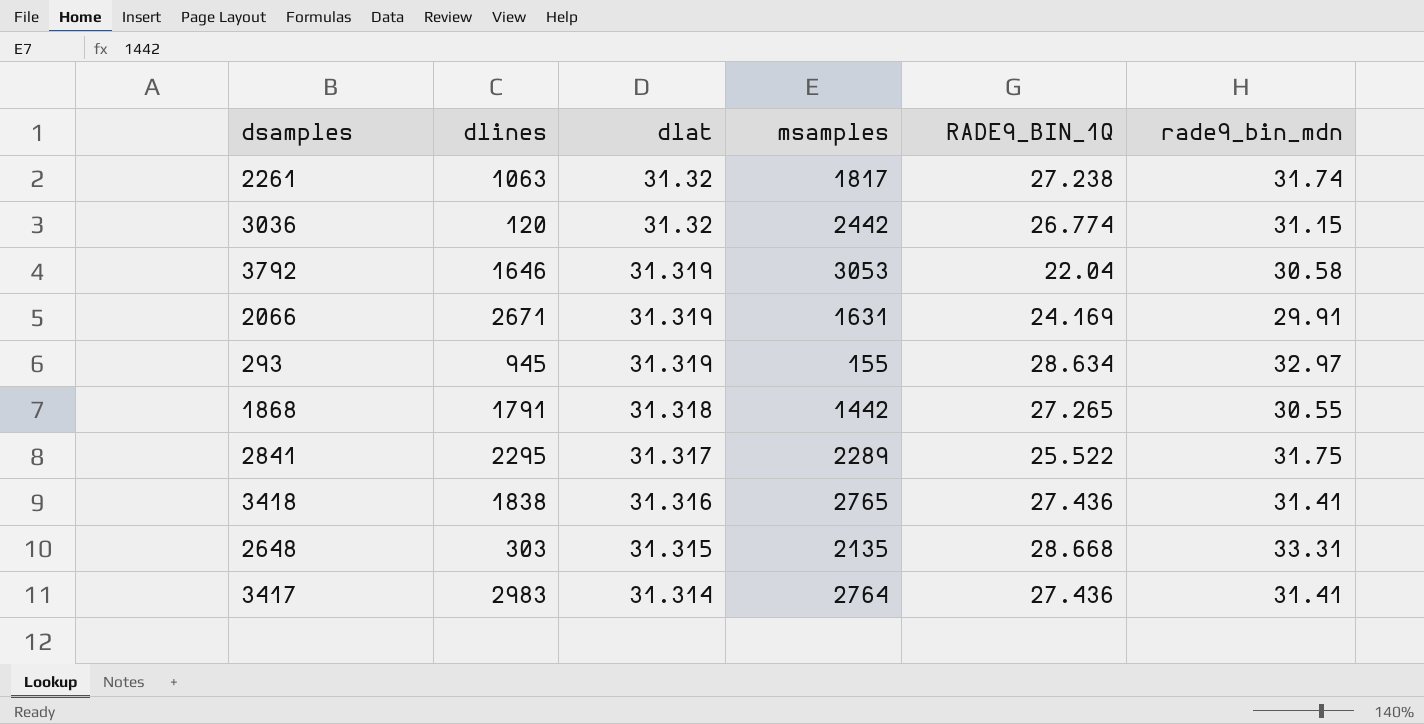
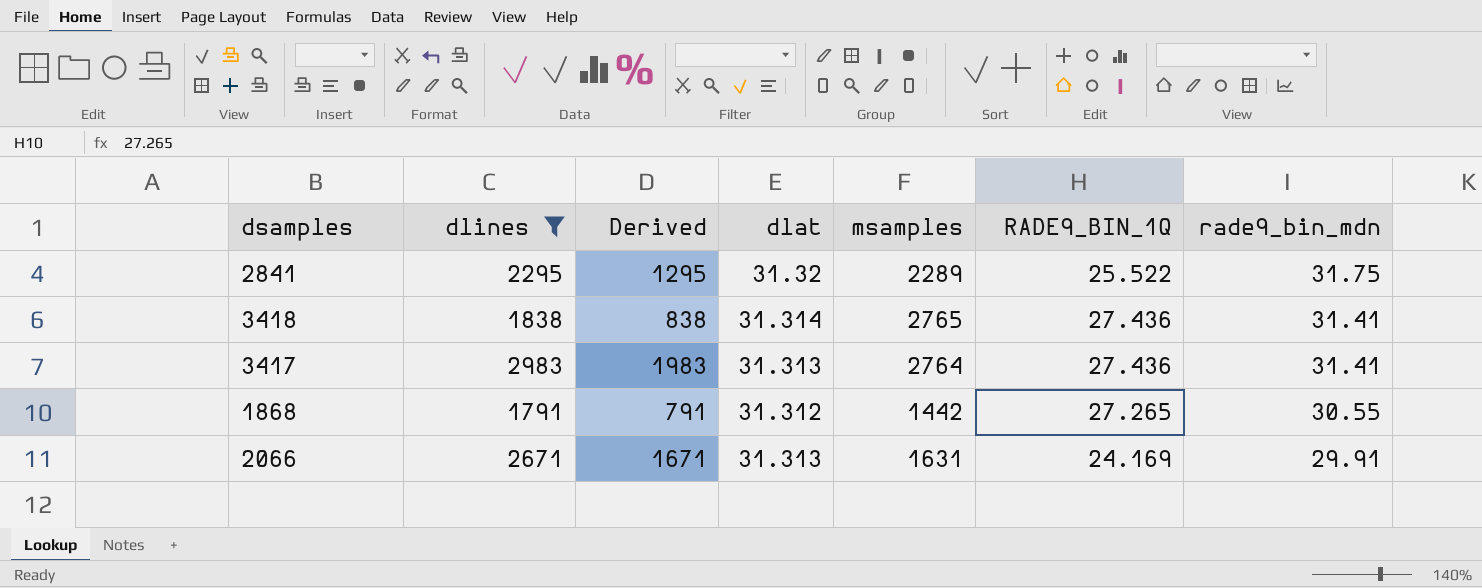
filter: none -> dlines >= 1791
row order: dlat descending -> rade9_bin_mdn descending
column Derived | formula: none -> [dlines] - 1000
2841 | dlat: 31.317 -> 31.32
3418 | dlat: 31.316 -> 31.314
3417 | dlat: 31.314 -> 31.313
1868 | dlat: 31.318 -> 31.312
2066 | dlat: 31.319 -> 31.313

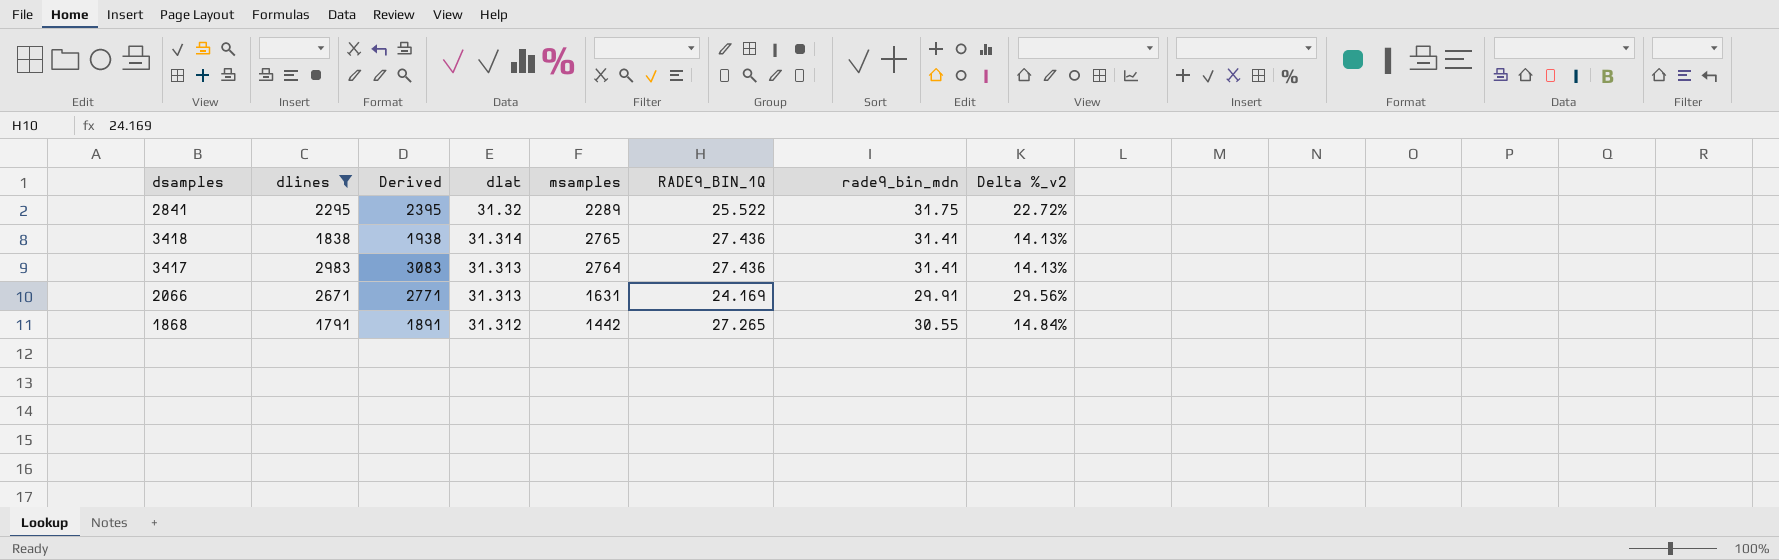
row order: rade9_bin_mdn descending -> dlat descending
column Derived | formula: [dlines] - 1000 -> [dlines] + 100
column Delta %_v2 | formula: none -> ([dlat] - [RADE9_BIN_1Q]) / [RADE9_BIN_1Q]

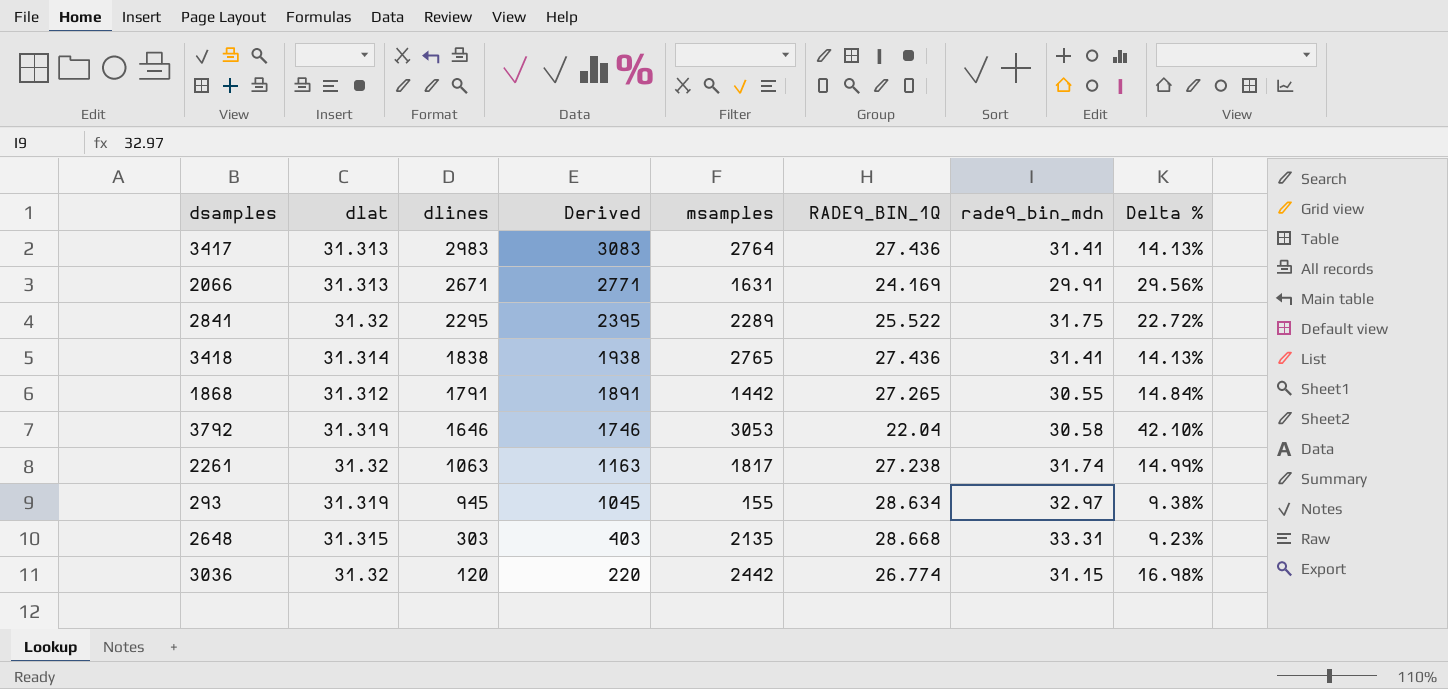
filter: dlines >= 1791 -> none
row order: dlat descending -> dlines descending
column dlat | position: 4 -> 2
column name: Delta %_v2 -> Delta %

